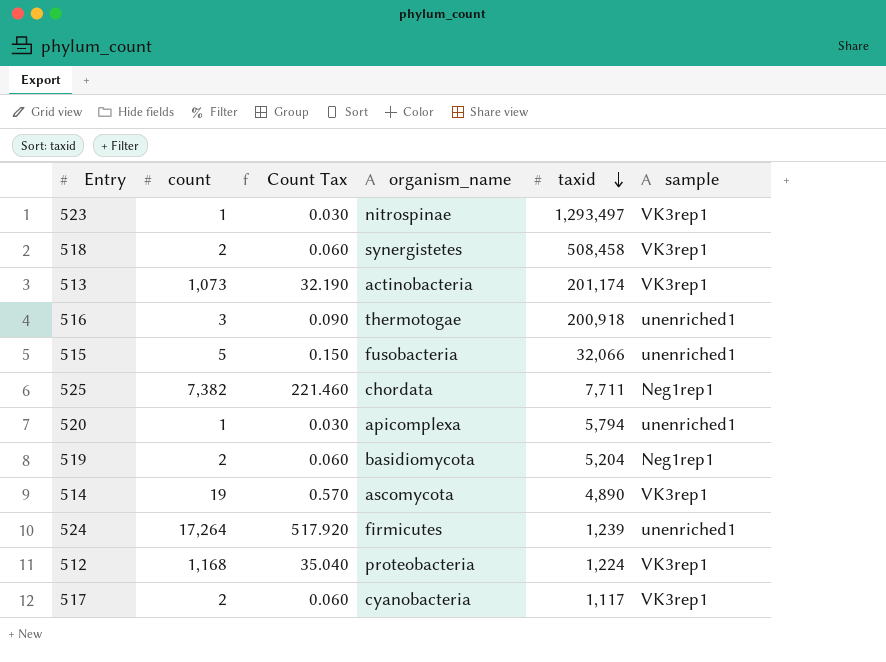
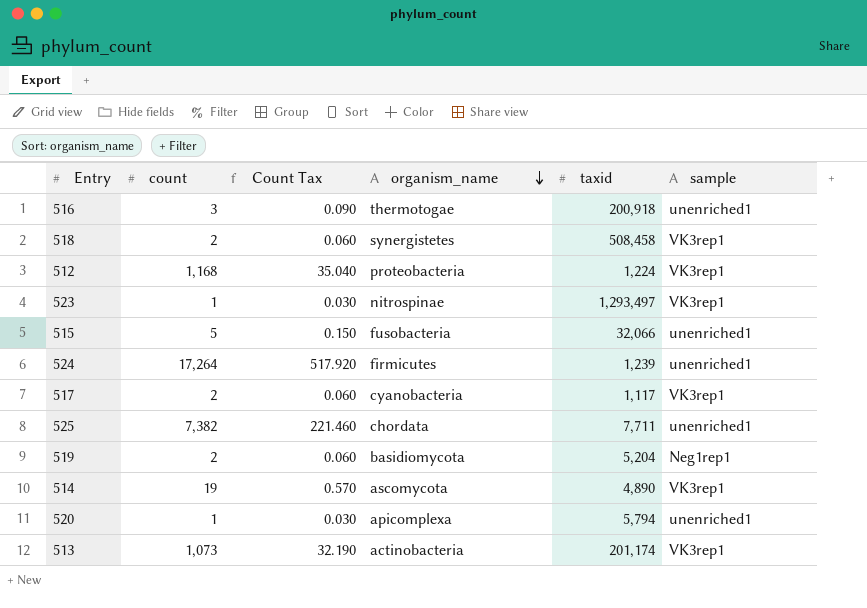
row order: taxid descending -> organism_name descending
525 | sample: Neg1rep1 -> unenriched1

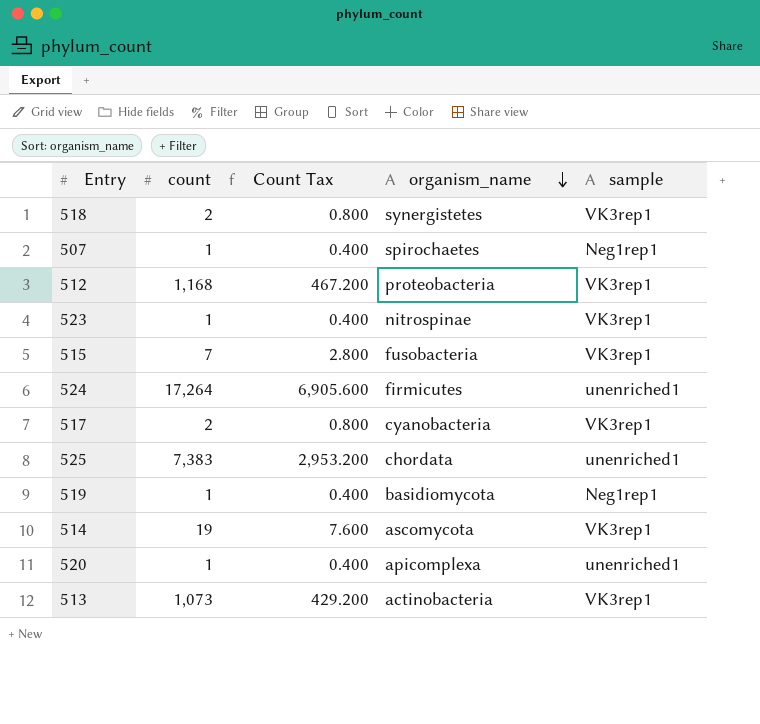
column taxid | position: 5 -> none
column Count Tax | formula: [count] * 0.03 -> [count] * 0.4
row 516: 3 | 0.090 | thermotogae | 200,918 | unenriched1 -> none
row 507: none -> 1 | 0.400 | spirochaetes | Neg1rep1
515 | count: 5 -> 7
515 | sample: unenriched1 -> VK3rep1
525 | count: 7,382 -> 7,383
519 | count: 2 -> 1

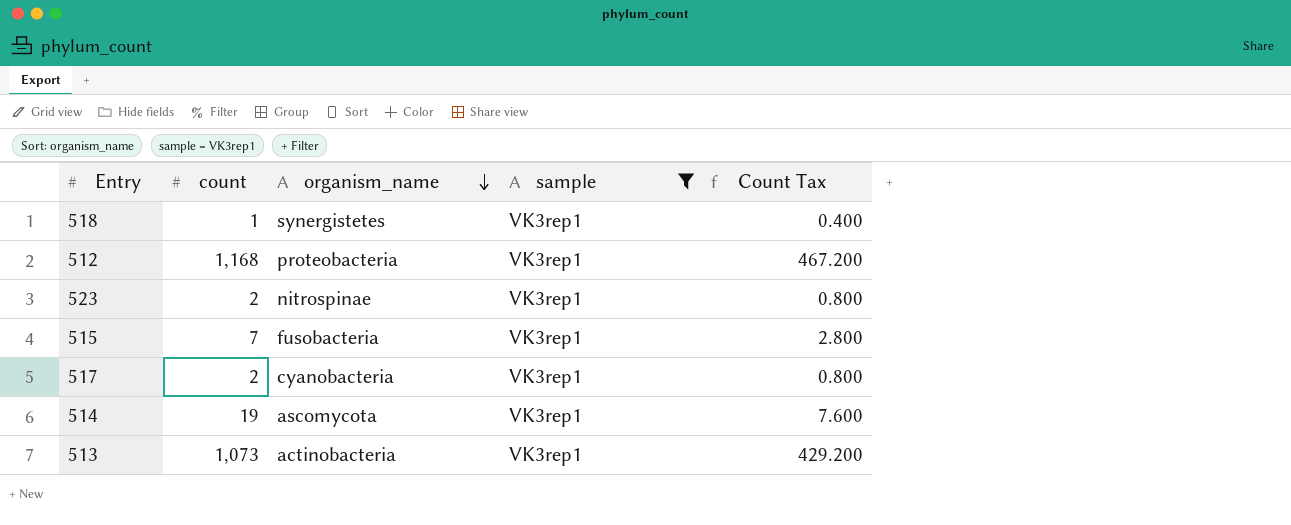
filter: none -> sample = VK3rep1
column Count Tax | position: 3 -> 5
518 | count: 2 -> 1
518 | Count Tax: 0.800 -> 0.400
523 | count: 1 -> 2
523 | Count Tax: 0.400 -> 0.800

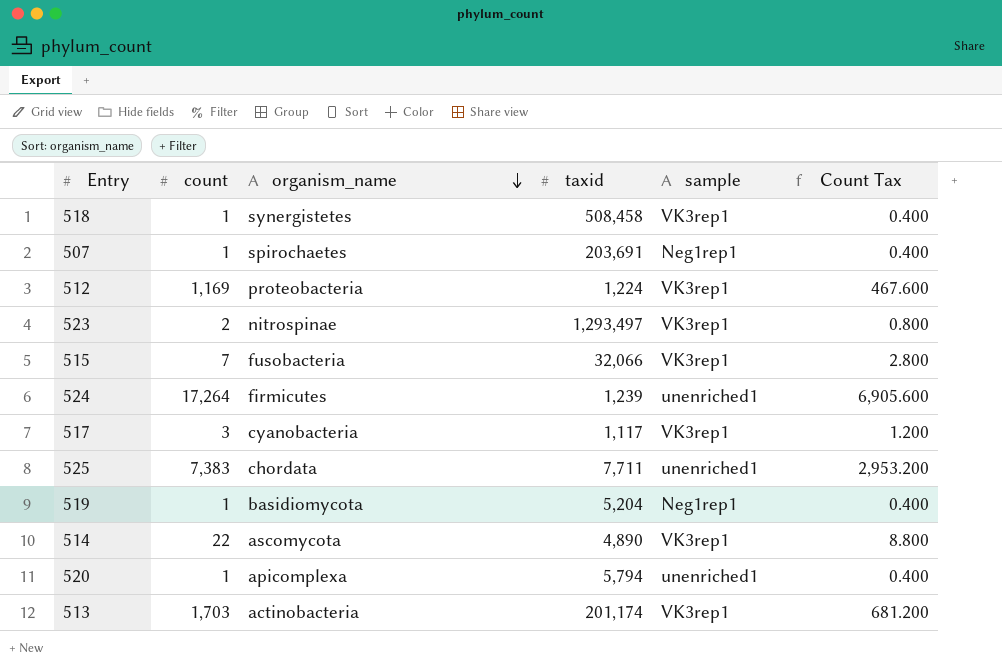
filter: sample = VK3rep1 -> none
column taxid | position: none -> 4
512 | count: 1,168 -> 1,169
512 | Count Tax: 467.200 -> 467.600
517 | count: 2 -> 3
517 | Count Tax: 0.800 -> 1.200
514 | count: 19 -> 22
514 | Count Tax: 7.600 -> 8.800
513 | count: 1,073 -> 1,703
513 | Count Tax: 429.200 -> 681.200

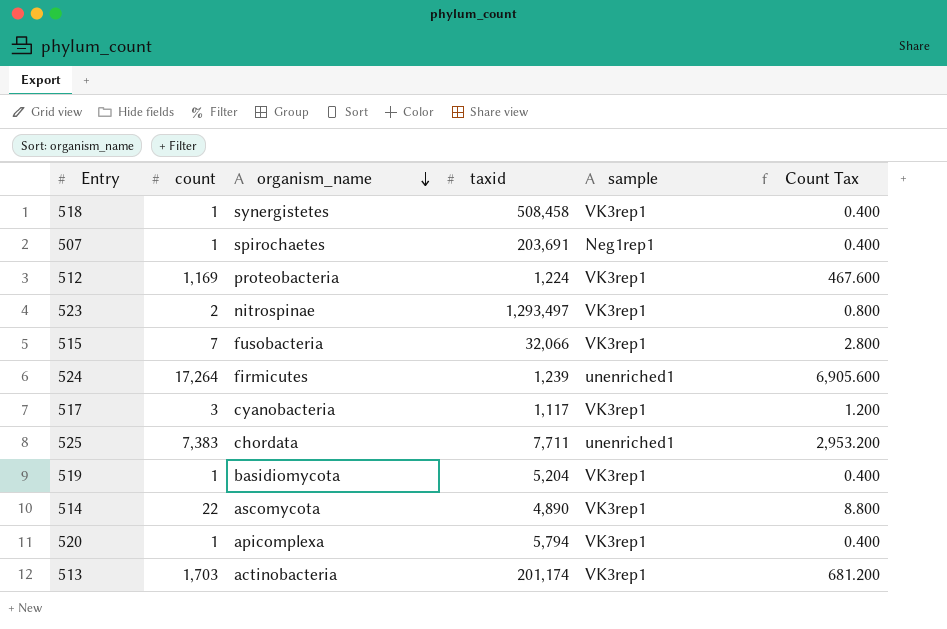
519 | sample: Neg1rep1 -> VK3rep1
520 | sample: unenriched1 -> VK3rep1

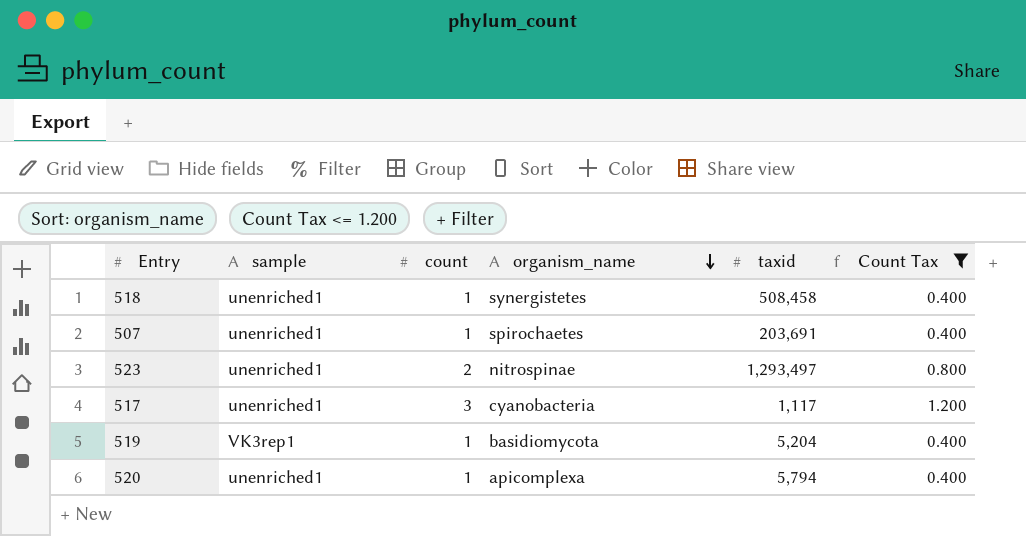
filter: none -> Count Tax <= 1.200
column sample | position: 5 -> 2
518 | sample: VK3rep1 -> unenriched1
507 | sample: Neg1rep1 -> unenriched1
523 | sample: VK3rep1 -> unenriched1
517 | sample: VK3rep1 -> unenriched1
520 | sample: VK3rep1 -> unenriched1

